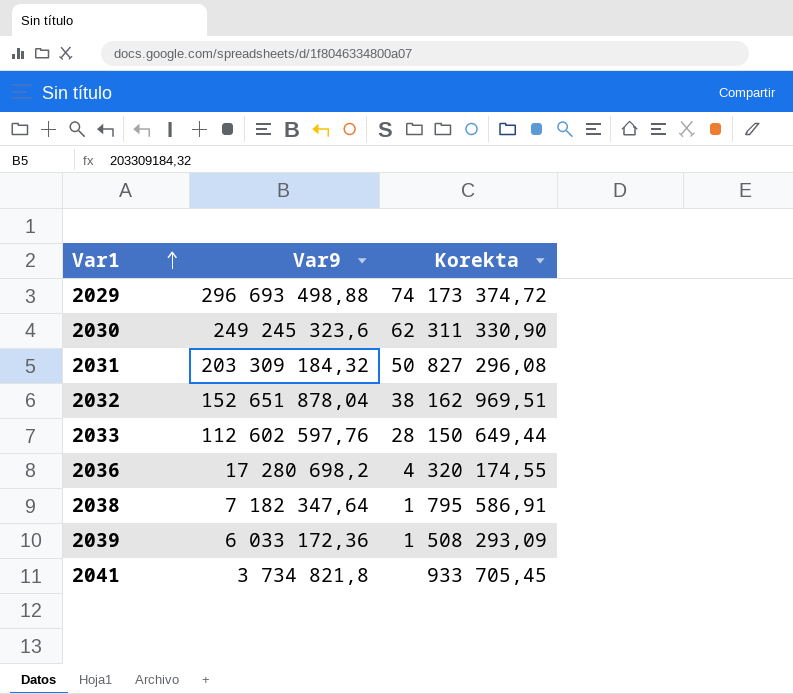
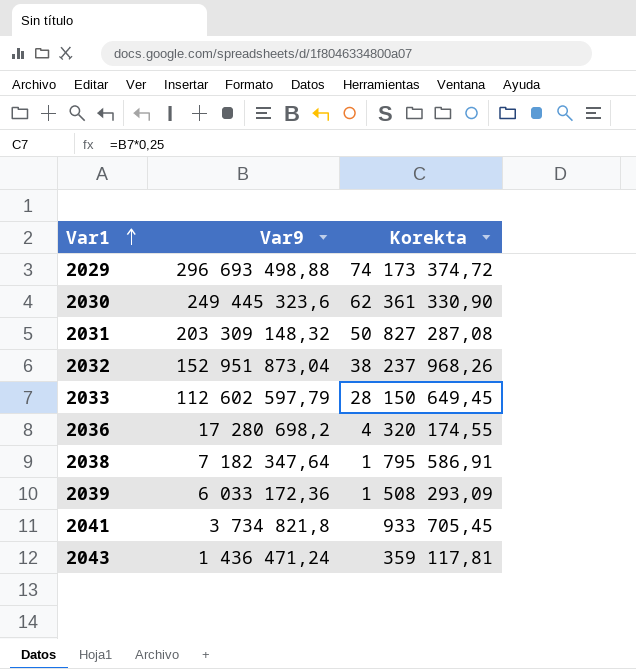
2030 | Var9: 249 245 323,6 -> 249 445 323,6
2030 | Korekta: 62 311 330,90 -> 62 361 330,90
2031 | Var9: 203 309 184,32 -> 203 309 148,32
2031 | Korekta: 50 827 296,08 -> 50 827 287,08
2032 | Var9: 152 651 878,04 -> 152 951 873,04
2032 | Korekta: 38 162 969,51 -> 38 237 968,26
2033 | Var9: 112 602 597,76 -> 112 602 597,79
2033 | Korekta: 28 150 649,44 -> 28 150 649,45
row 2043: none -> 1 436 471,24 | 359 117,81

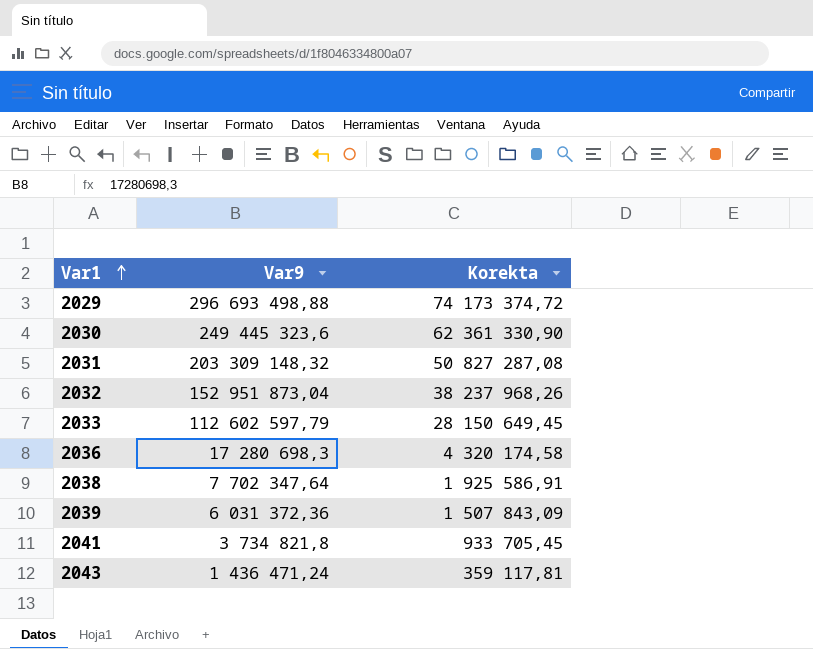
2036 | Var9: 17 280 698,2 -> 17 280 698,3
2036 | Korekta: 4 320 174,55 -> 4 320 174,58
2038 | Var9: 7 182 347,64 -> 7 702 347,64
2038 | Korekta: 1 795 586,91 -> 1 925 586,91
2039 | Var9: 6 033 172,36 -> 6 031 372,36
2039 | Korekta: 1 508 293,09 -> 1 507 843,09

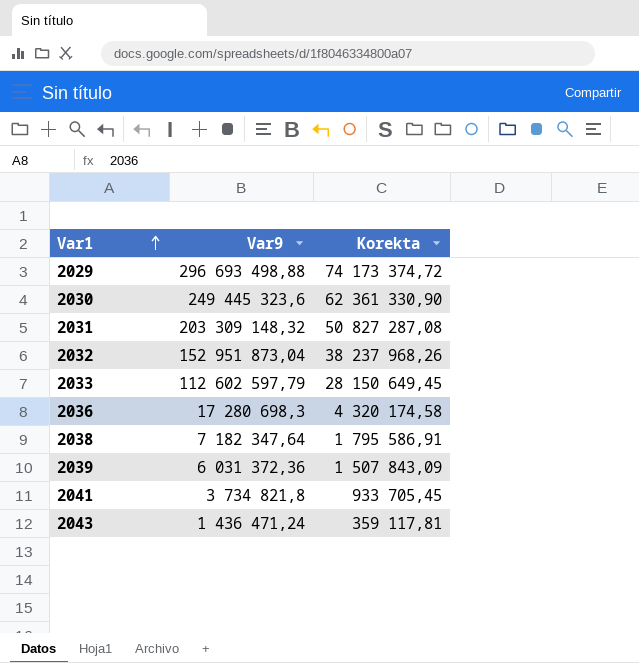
2038 | Var9: 7 702 347,64 -> 7 182 347,64
2038 | Korekta: 1 925 586,91 -> 1 795 586,91

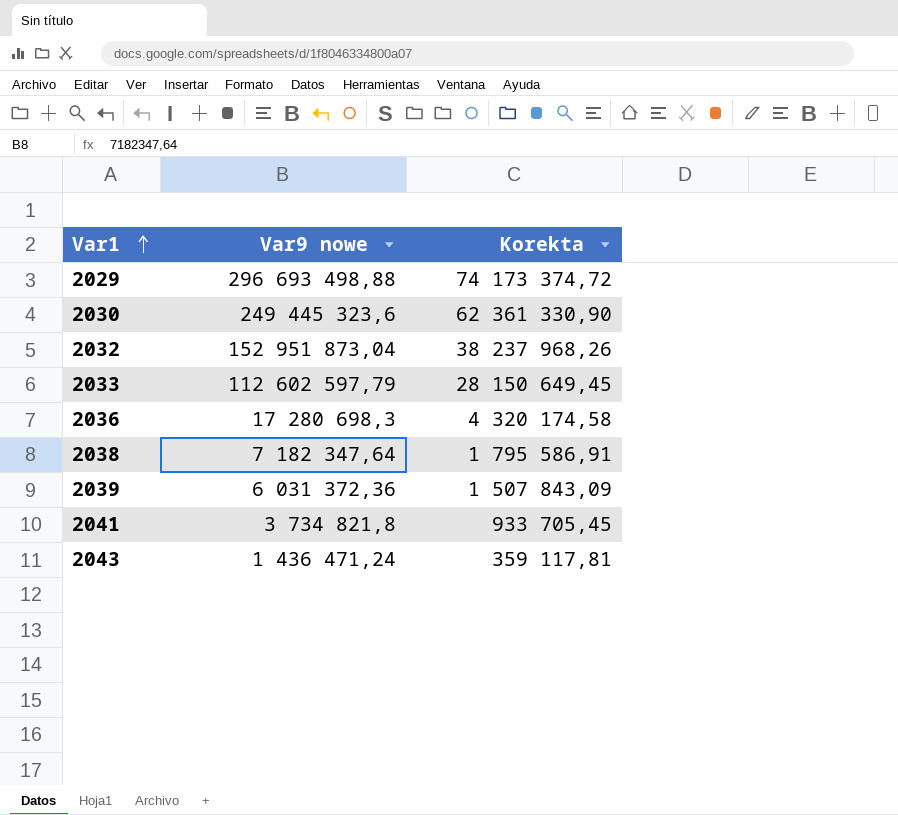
column name: Var9 -> Var9 nowe
row 2031: 203 309 148,32 | 50 827 287,08 -> none

